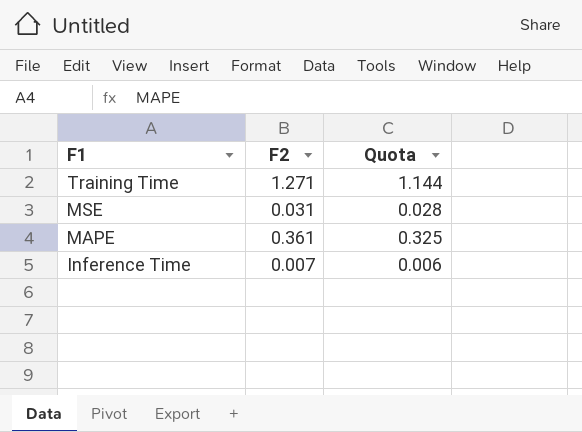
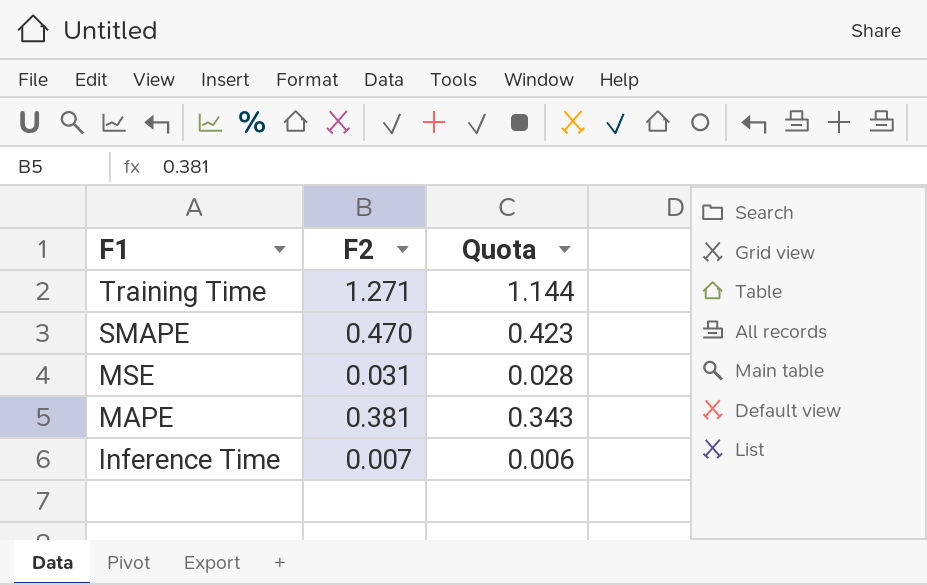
row SMAPE: none -> 0.470 | 0.423
MAPE | F2: 0.361 -> 0.381
MAPE | Quota: 0.325 -> 0.343

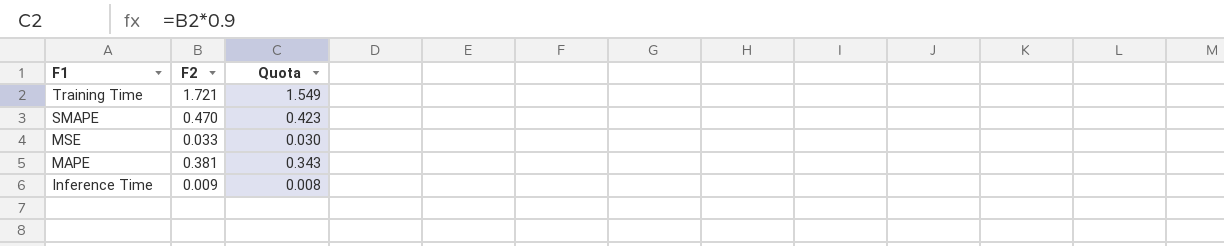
Training Time | F2: 1.271 -> 1.721
Training Time | Quota: 1.144 -> 1.549
MSE | F2: 0.031 -> 0.033
MSE | Quota: 0.028 -> 0.030
Inference Time | F2: 0.007 -> 0.009
Inference Time | Quota: 0.006 -> 0.008

